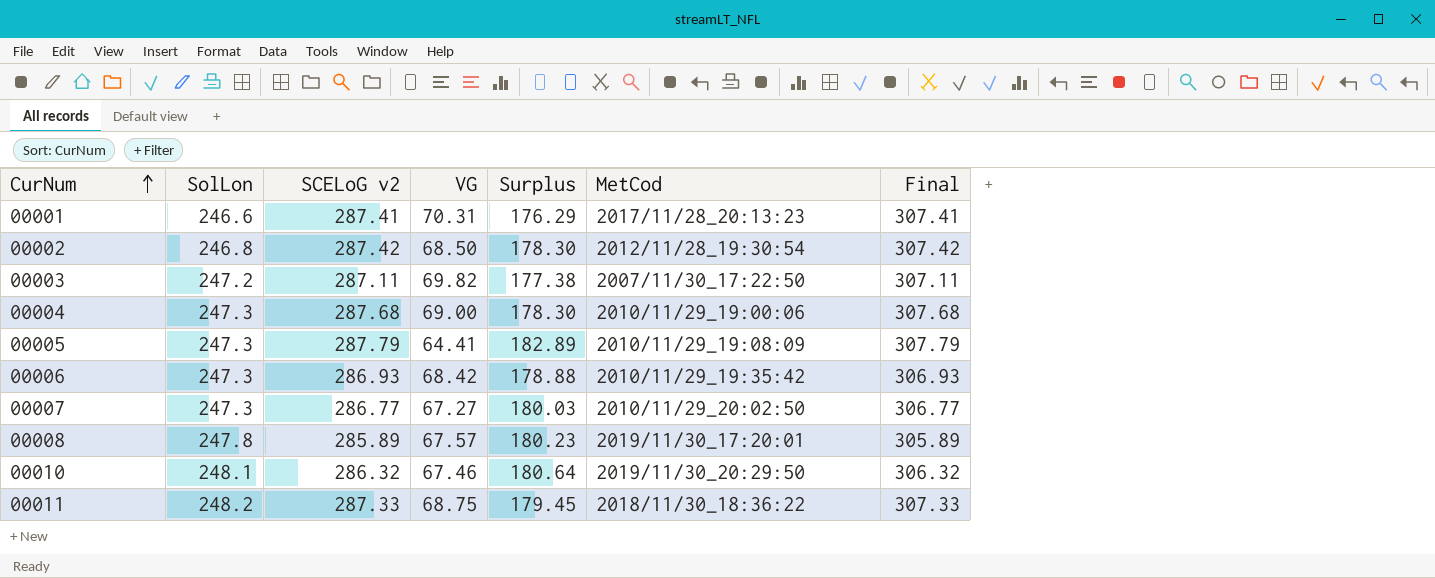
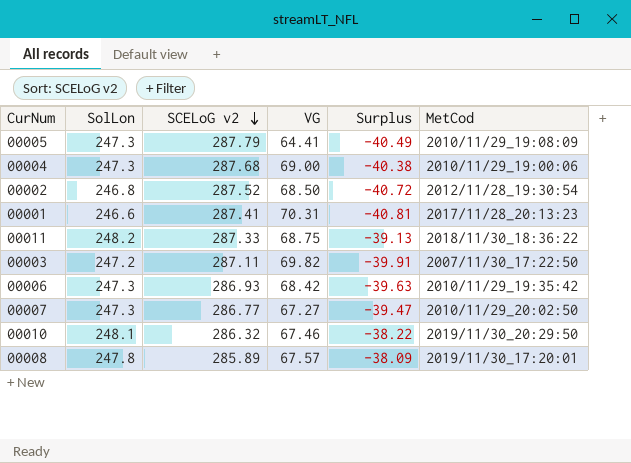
row order: CurNum ascending -> SCELoG v2 descending
column Final | formula: [SCELoG v2] + 20 -> none
column Surplus | formula: [SolLon] - [VG] -> [SolLon] - [SCELoG v2]
00002 | SCELoG v2: 287.42 -> 287.52

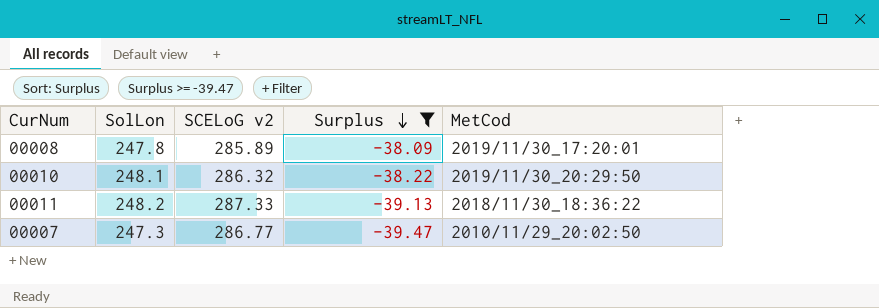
filter: none -> Surplus >= -39.47
row order: SCELoG v2 descending -> Surplus descending
column VG | position: 4 -> none

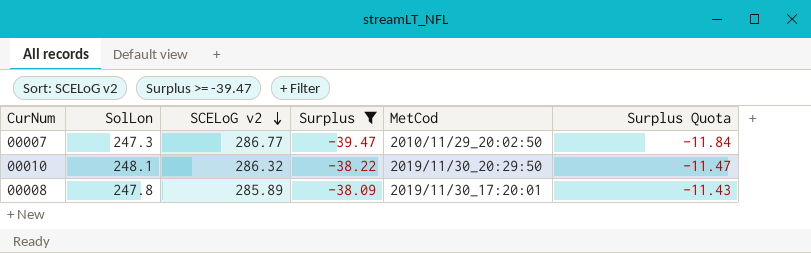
row order: Surplus descending -> SCELoG v2 descending
column Surplus Quota | formula: none -> [Surplus] * 0.3
row 00011: 248.2 | 287.33 | -39.13 | 2018/11/30_18:36:22 -> none

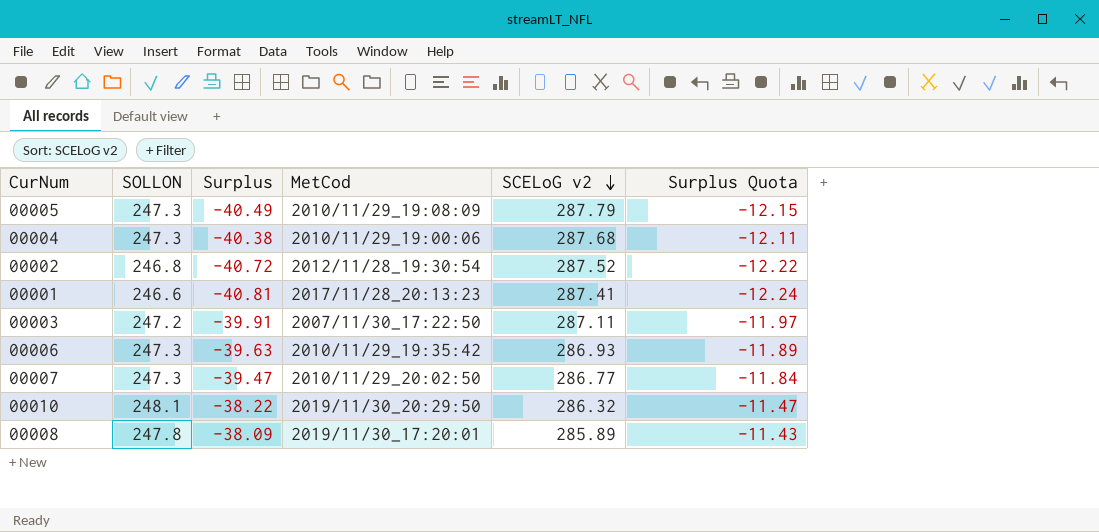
filter: Surplus >= -39.47 -> none
column name: SolLon -> SOLLON
column SCELoG v2 | position: 3 -> 5

